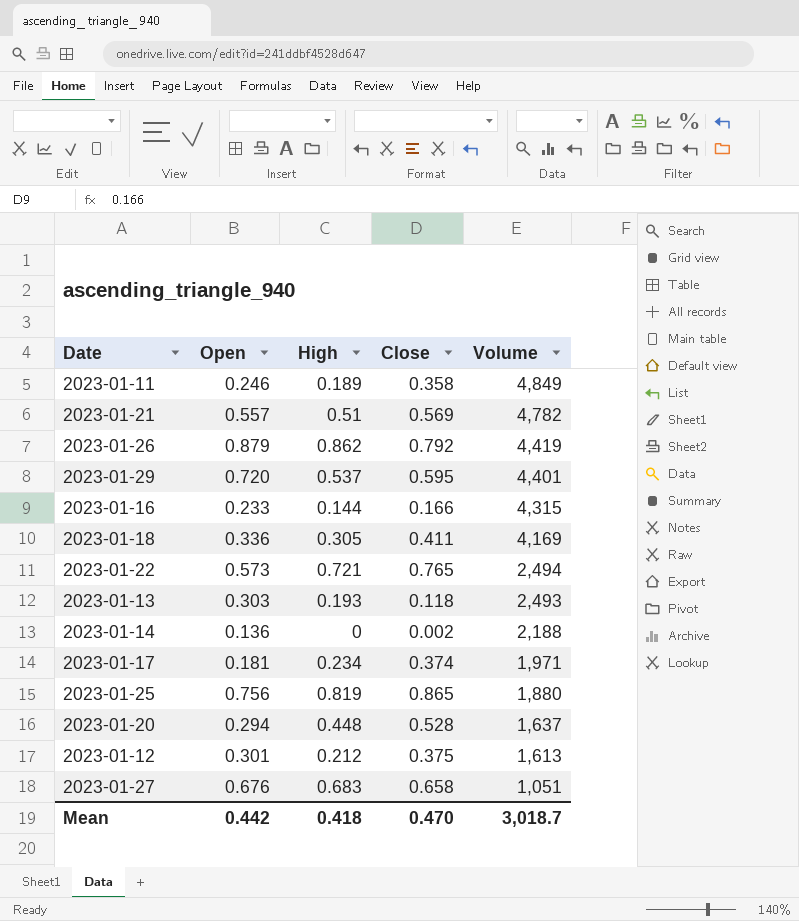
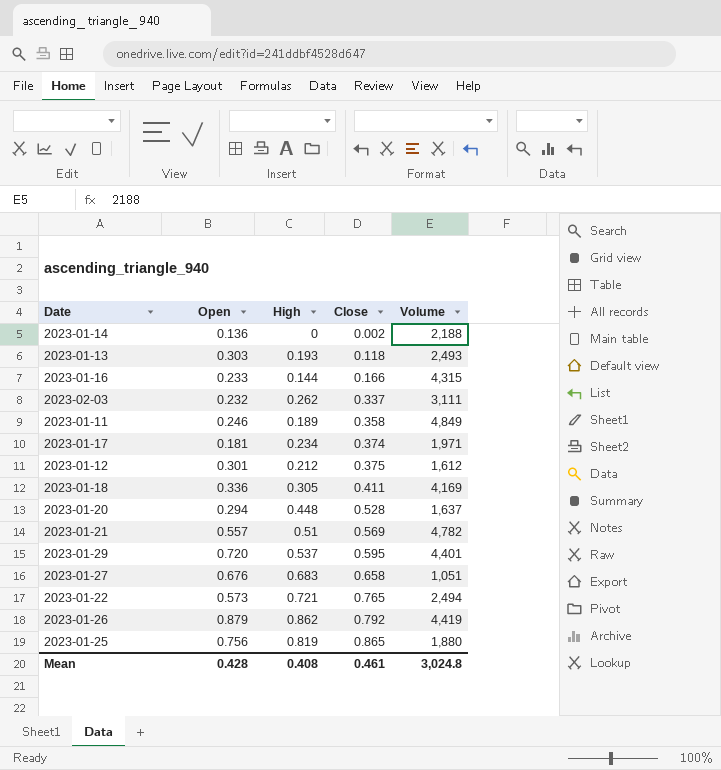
row order: Volume descending -> Close ascending
row 2023-02-03: none -> 0.232 | 0.262 | 0.337 | 3,111
2023-01-12 | Volume: 1,613 -> 1,612
Mean | Open: 0.442 -> 0.428
Mean | High: 0.418 -> 0.408
Mean | Close: 0.470 -> 0.461
Mean | Volume: 3,018.7 -> 3,024.8

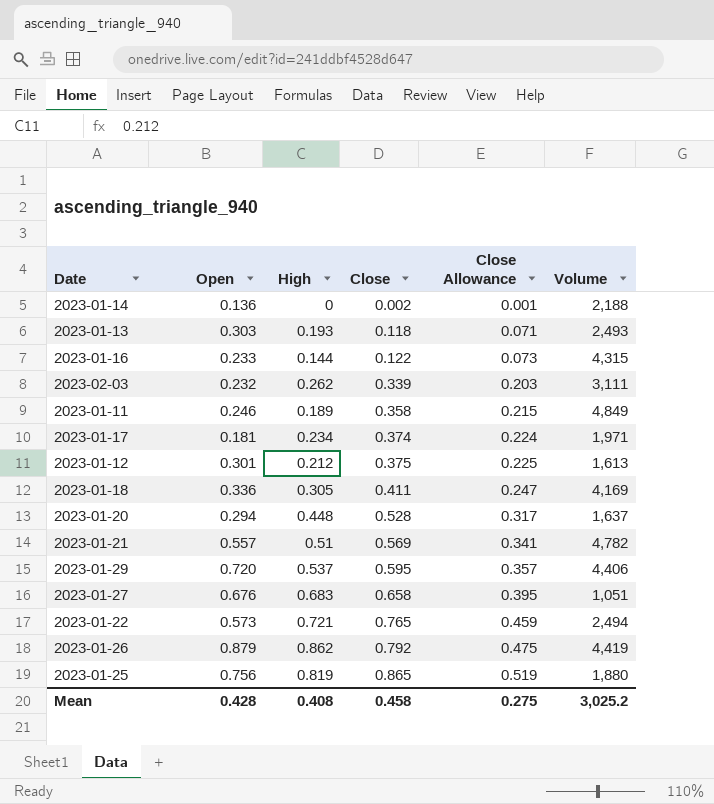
column Close Allowance | formula: none -> [Close] * 0.6
2023-01-16 | Close: 0.166 -> 0.122
2023-02-03 | Close: 0.337 -> 0.339
2023-01-12 | Volume: 1,612 -> 1,613
2023-01-29 | Volume: 4,401 -> 4,406
Mean | Close: 0.461 -> 0.458
Mean | Volume: 3,024.8 -> 3,025.2

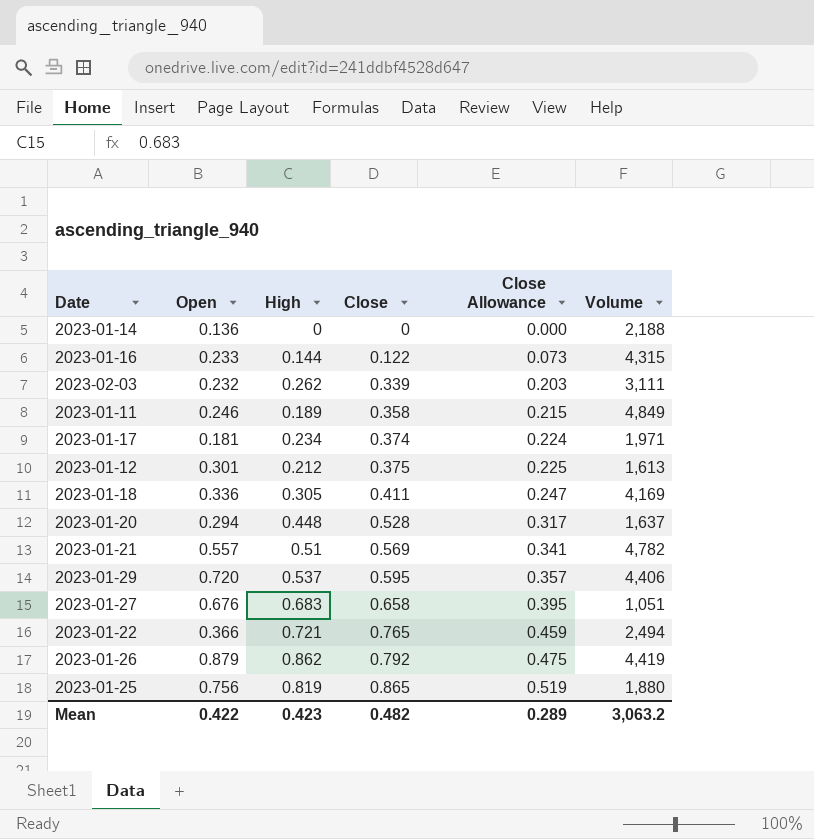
row 2023-01-13: 0.303 | 0.193 | 0.118 | 0.071 | 2,493 -> none
2023-01-14 | Close: 0.002 -> 0
2023-01-14 | Close Allowance: 0.001 -> 0.000
2023-01-22 | Open: 0.573 -> 0.366
Mean | Open: 0.428 -> 0.422
Mean | High: 0.408 -> 0.423
Mean | Close: 0.458 -> 0.482
Mean | Close Allowance: 0.275 -> 0.289
Mean | Volume: 3,025.2 -> 3,063.2

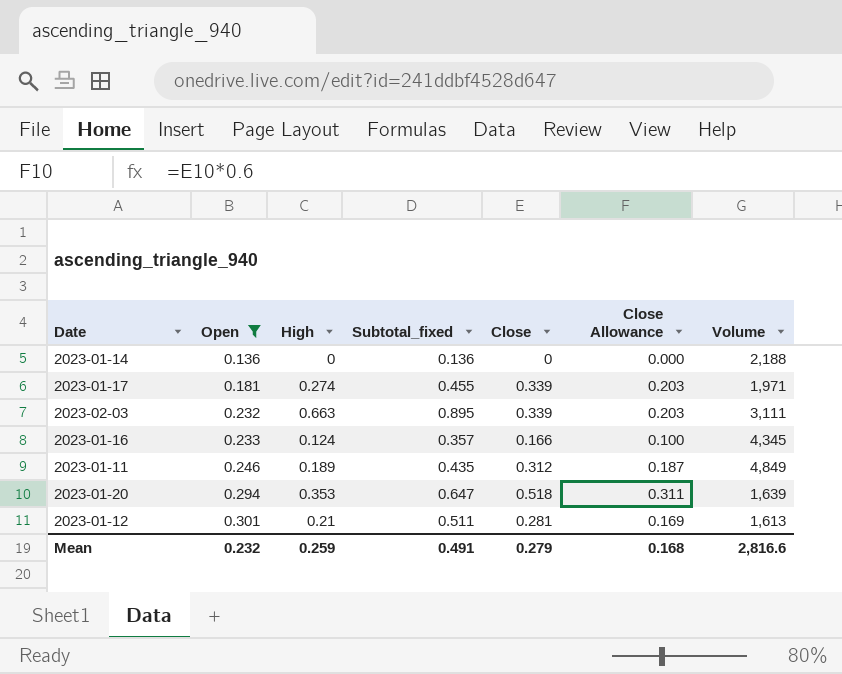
filter: none -> Open <= 0.301
row order: Close ascending -> Open ascending
column Subtotal_fixed | formula: none -> [Open] + [High]
2023-01-17 | High: 0.234 -> 0.274
2023-01-17 | Close: 0.374 -> 0.339
2023-01-17 | Close Allowance: 0.224 -> 0.203
2023-02-03 | High: 0.262 -> 0.663
2023-01-16 | High: 0.144 -> 0.124
2023-01-16 | Close: 0.122 -> 0.166
2023-01-16 | Close Allowance: 0.073 -> 0.100
2023-01-16 | Volume: 4,315 -> 4,345
2023-01-11 | Close: 0.358 -> 0.312
2023-01-11 | Close Allowance: 0.215 -> 0.187
2023-01-20 | High: 0.448 -> 0.353
2023-01-20 | Close: 0.528 -> 0.518
2023-01-20 | Close Allowance: 0.317 -> 0.311
2023-01-20 | Volume: 1,637 -> 1,639
2023-01-12 | High: 0.212 -> 0.21
2023-01-12 | Close: 0.375 -> 0.281
2023-01-12 | Close Allowance: 0.225 -> 0.169
Mean | Open: 0.422 -> 0.232
Mean | High: 0.423 -> 0.259
Mean | Close: 0.482 -> 0.279
Mean | Close Allowance: 0.289 -> 0.168
Mean | Volume: 3,063.2 -> 2,816.6

